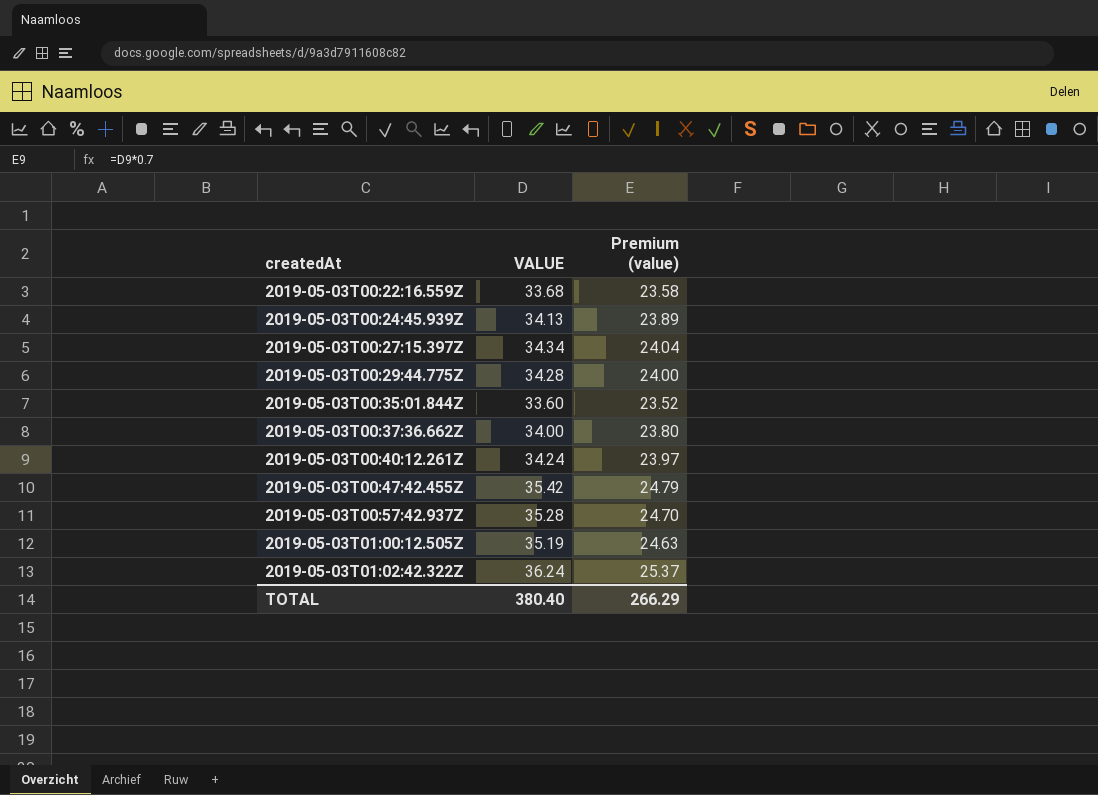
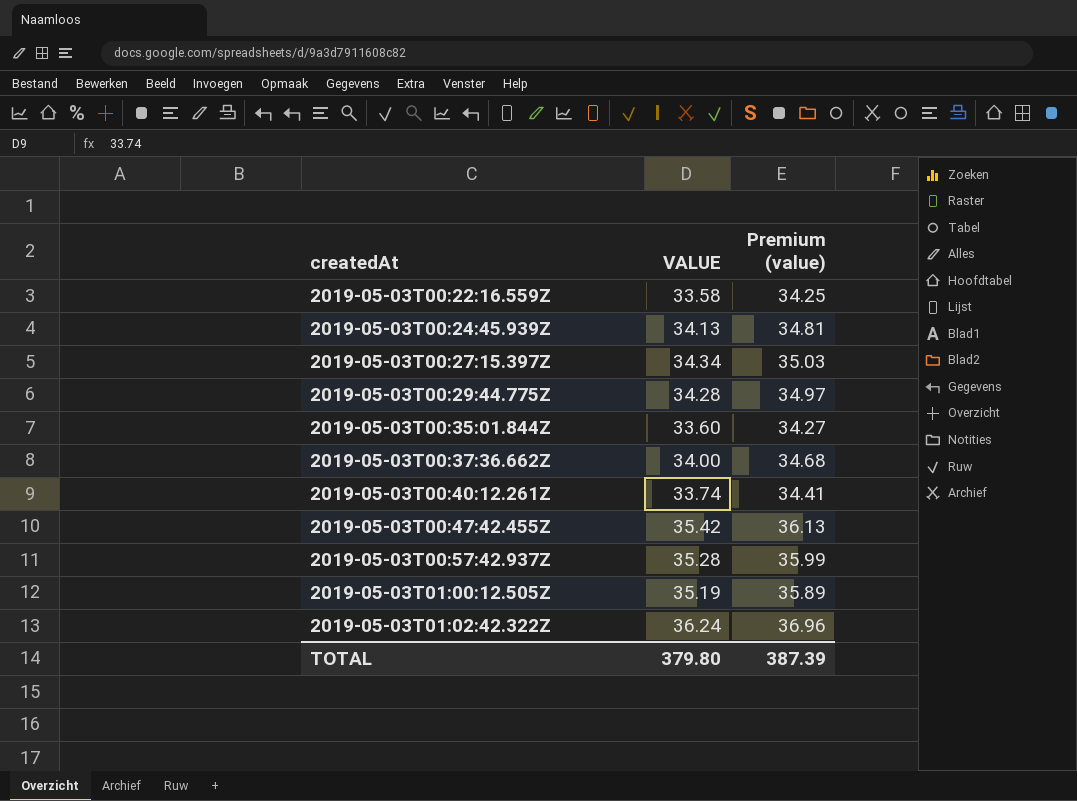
column Premium (value) | formula: [VALUE] * 0.7 -> [VALUE] * 1.02
2019-05-03T00:22:16.559Z | VALUE: 33.68 -> 33.58
2019-05-03T00:40:12.261Z | VALUE: 34.24 -> 33.74
TOTAL | VALUE: 380.40 -> 379.80
TOTAL | Premium (value): 266.29 -> 387.39

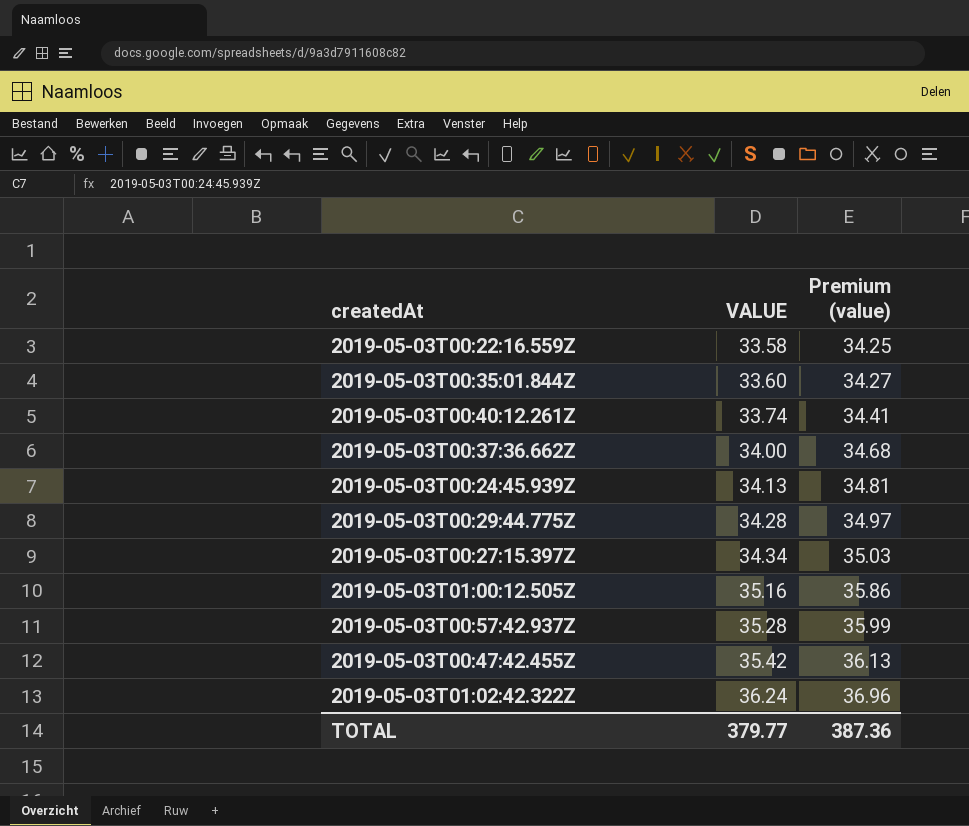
row order: createdAt ascending -> VALUE ascending
2019-05-03T01:00:12.505Z | VALUE: 35.19 -> 35.16
2019-05-03T01:00:12.505Z | Premium (value): 35.89 -> 35.86
TOTAL | VALUE: 379.80 -> 379.77
TOTAL | Premium (value): 387.39 -> 387.36

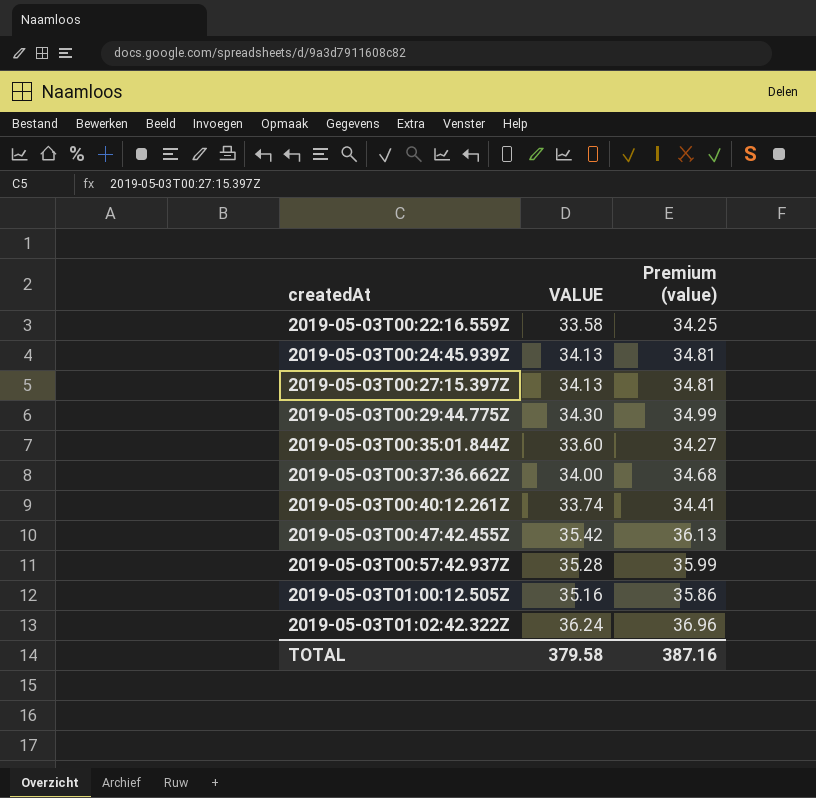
row order: VALUE ascending -> createdAt ascending
2019-05-03T00:27:15.397Z | VALUE: 34.34 -> 34.13
2019-05-03T00:27:15.397Z | Premium (value): 35.03 -> 34.81
2019-05-03T00:29:44.775Z | VALUE: 34.28 -> 34.30
2019-05-03T00:29:44.775Z | Premium (value): 34.97 -> 34.99
TOTAL | VALUE: 379.77 -> 379.58
TOTAL | Premium (value): 387.36 -> 387.16

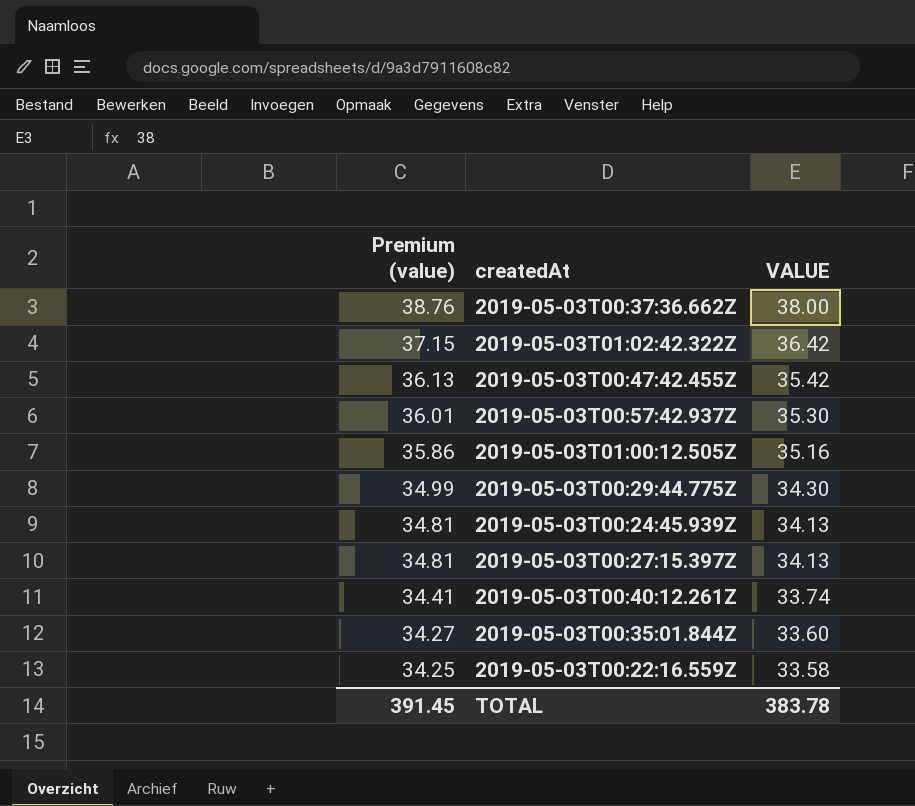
row order: createdAt ascending -> Premium (value) descending
column Premium (value) | position: 3 -> 1
2019-05-03T00:37:36.662Z | Premium (value): 34.68 -> 38.76
2019-05-03T00:37:36.662Z | VALUE: 34.00 -> 38.00
2019-05-03T01:02:42.322Z | Premium (value): 36.96 -> 37.15
2019-05-03T01:02:42.322Z | VALUE: 36.24 -> 36.42
2019-05-03T00:57:42.937Z | Premium (value): 35.99 -> 36.01
2019-05-03T00:57:42.937Z | VALUE: 35.28 -> 35.30
TOTAL | Premium (value): 387.16 -> 391.45
TOTAL | VALUE: 379.58 -> 383.78

